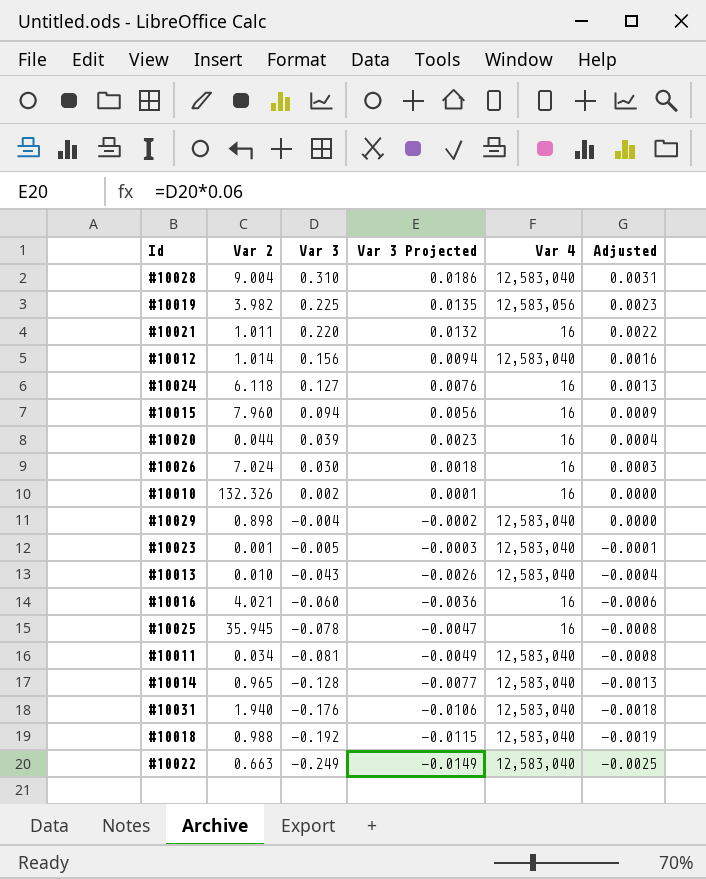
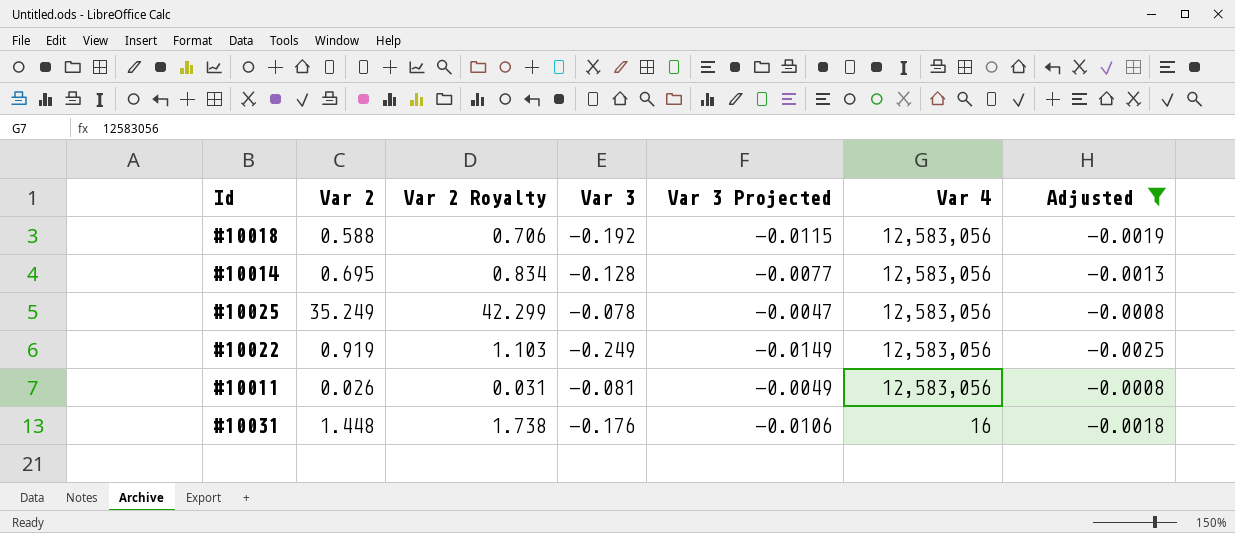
filter: none -> Adjusted <= -0.0008
row order: Var 3 descending -> Var 4 descending
column Var 2 Royalty | formula: none -> [Var 2] * 1.2
#10018 | Var 2: 0.988 -> 0.588
#10018 | Var 4: 12,583,040 -> 12,583,056
#10014 | Var 2: 0.965 -> 0.695
#10014 | Var 4: 12,583,040 -> 12,583,056
#10025 | Var 2: 35.945 -> 35.249
#10025 | Var 4: 16 -> 12,583,056
#10022 | Var 2: 0.663 -> 0.919
#10022 | Var 4: 12,583,040 -> 12,583,056
#10011 | Var 2: 0.034 -> 0.026
#10011 | Var 4: 12,583,040 -> 12,583,056
#10031 | Var 2: 1.940 -> 1.448
#10031 | Var 4: 12,583,040 -> 16

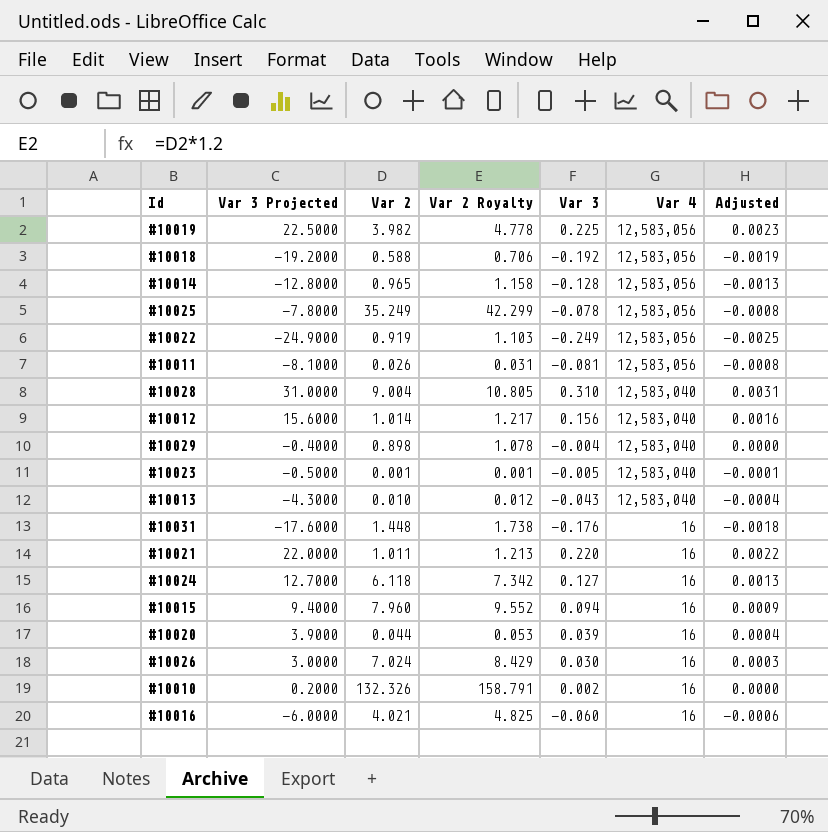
filter: Adjusted <= -0.0008 -> none
column Var 3 Projected | formula: [Var 3] * 0.06 -> [Var 3] * 100
column Var 3 Projected | position: 5 -> 2
#10014 | Var 2: 0.695 -> 0.965
#10014 | Var 2 Royalty: 0.834 -> 1.158

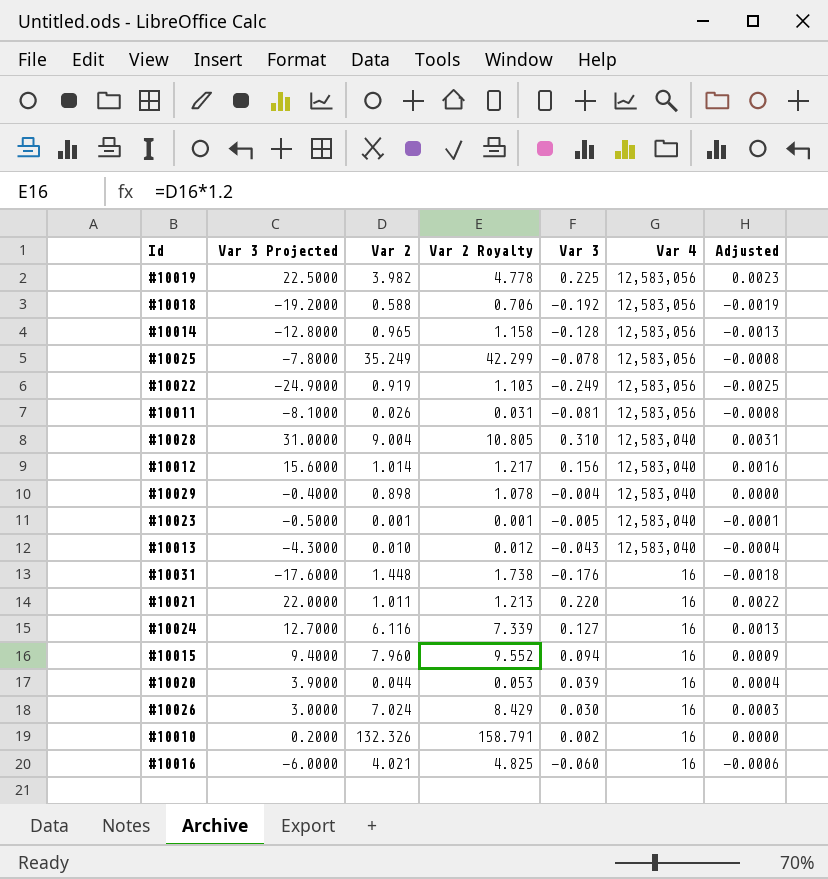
#10024 | Var 2: 6.118 -> 6.116
#10024 | Var 2 Royalty: 7.342 -> 7.339

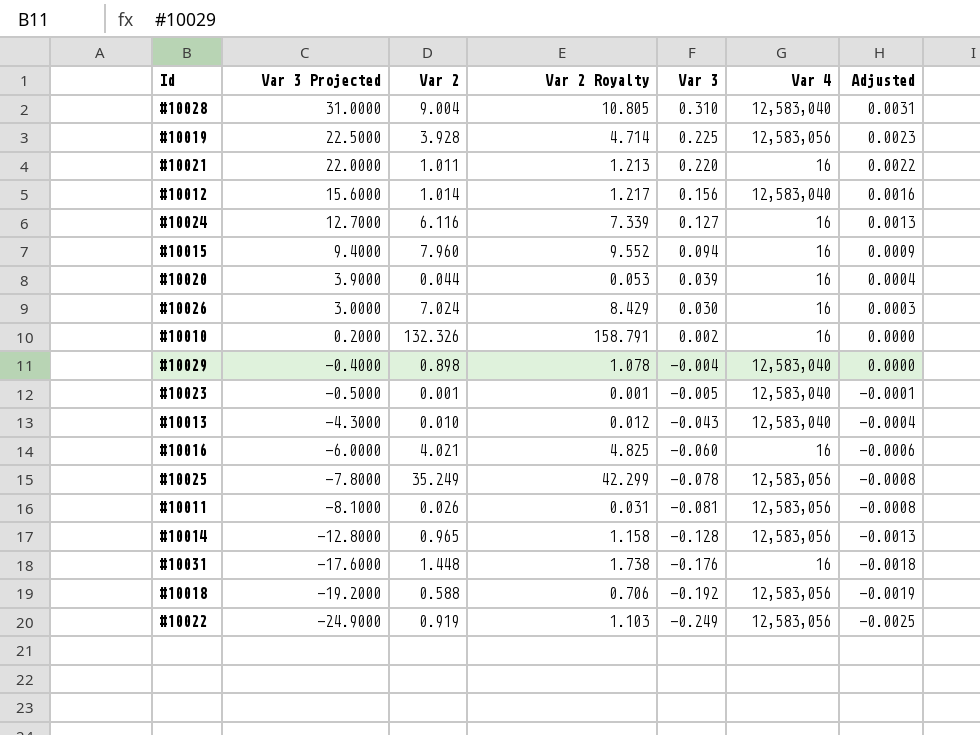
row order: Var 4 descending -> Var 3 Projected descending
#10019 | Var 2: 3.982 -> 3.928
#10019 | Var 2 Royalty: 4.778 -> 4.714

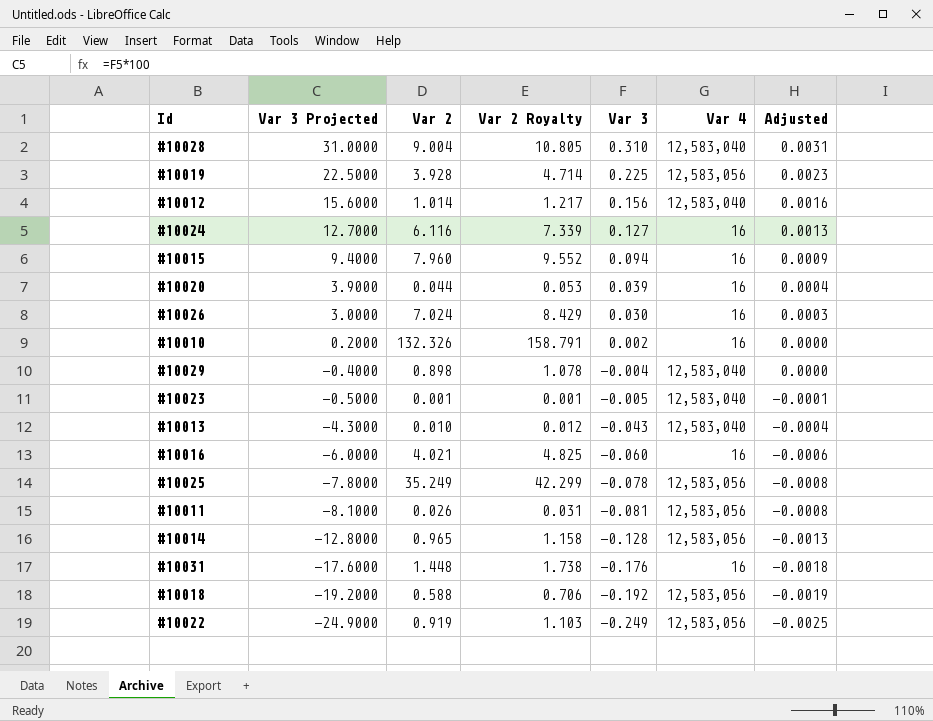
row #10021: 22.0000 | 1.011 | 1.213 | 0.220 | 16 | 0.0022 -> none

